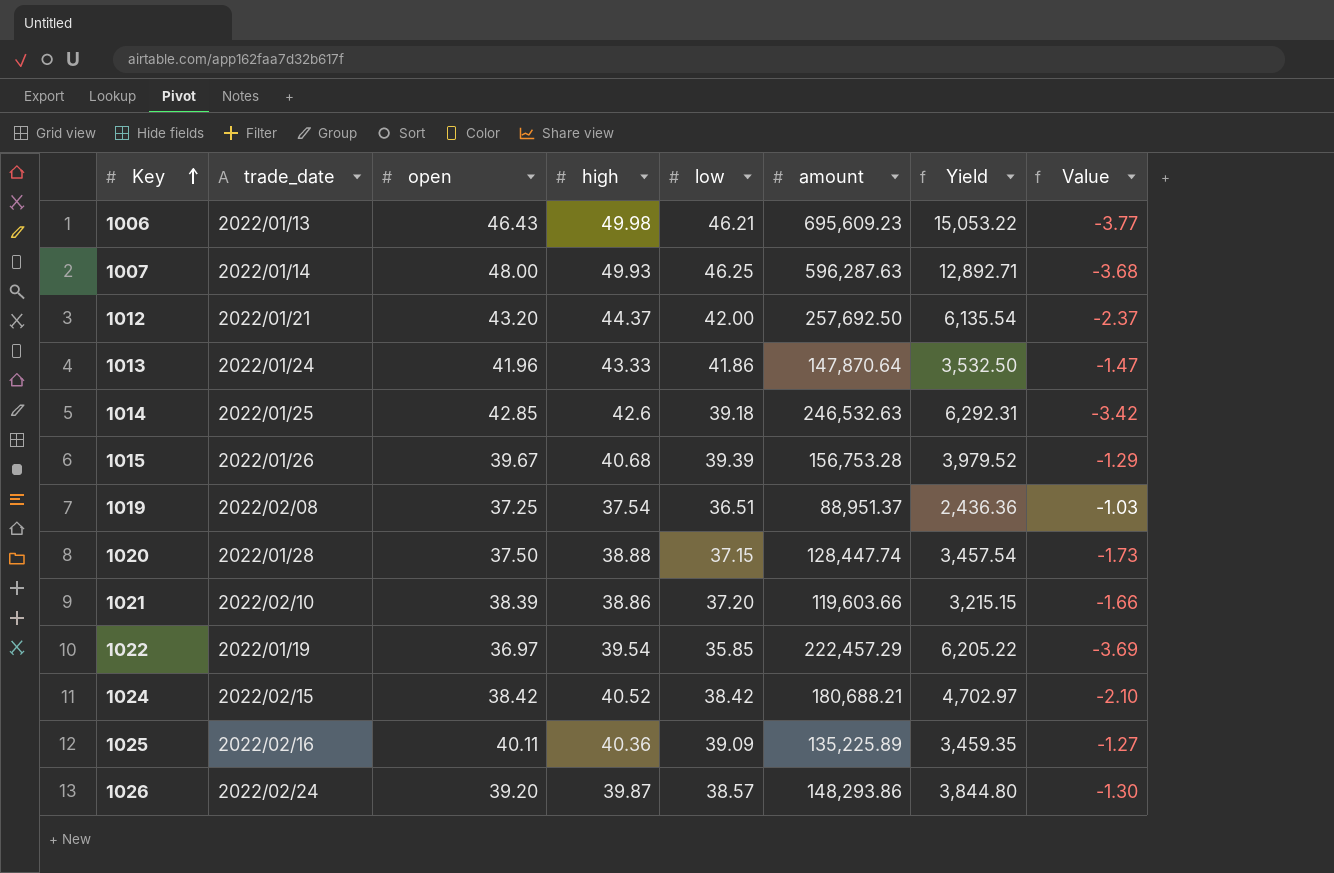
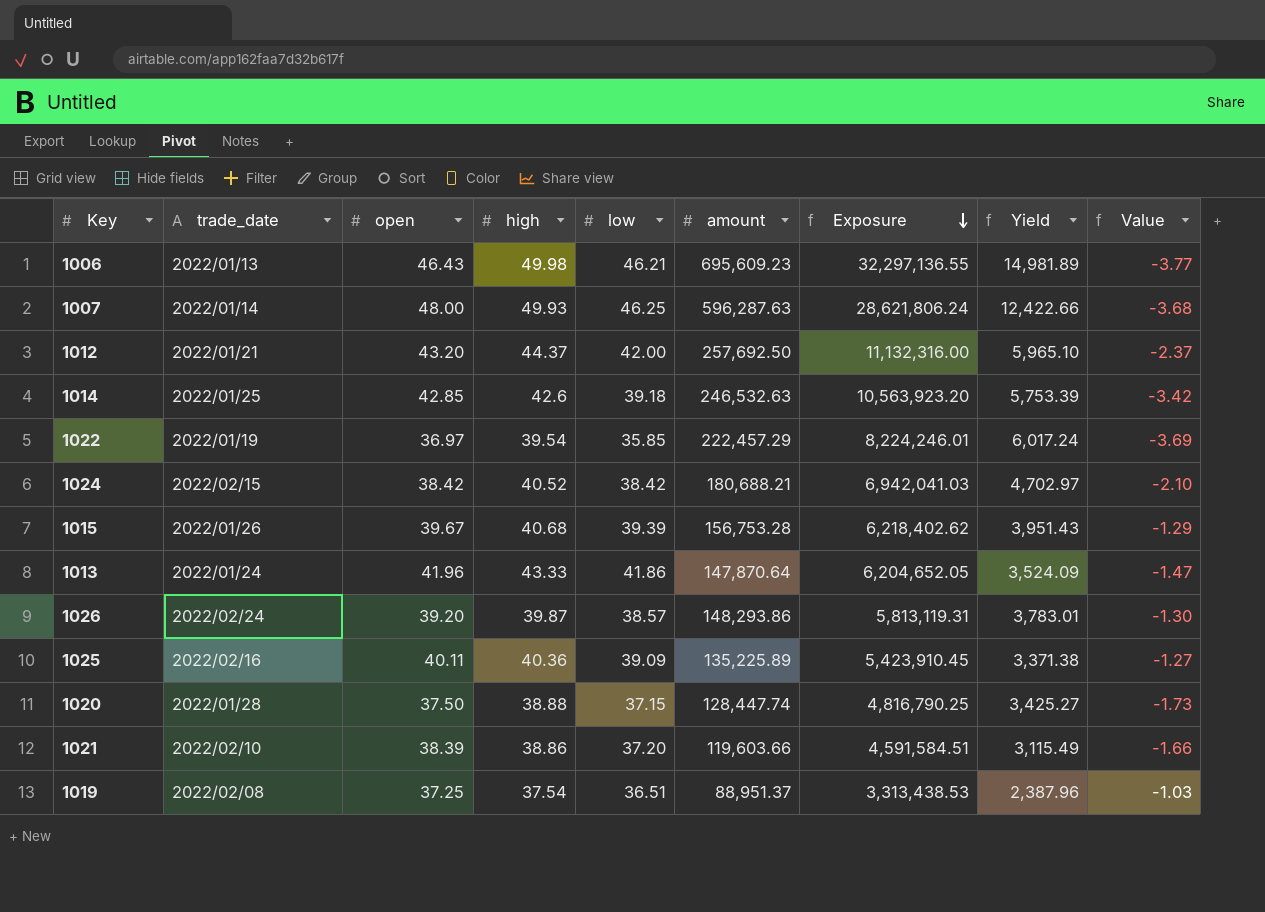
row order: Key ascending -> Exposure descending
column Exposure | formula: none -> [open] * [amount]
column Yield | formula: [amount] / [low] -> [amount] / [open]

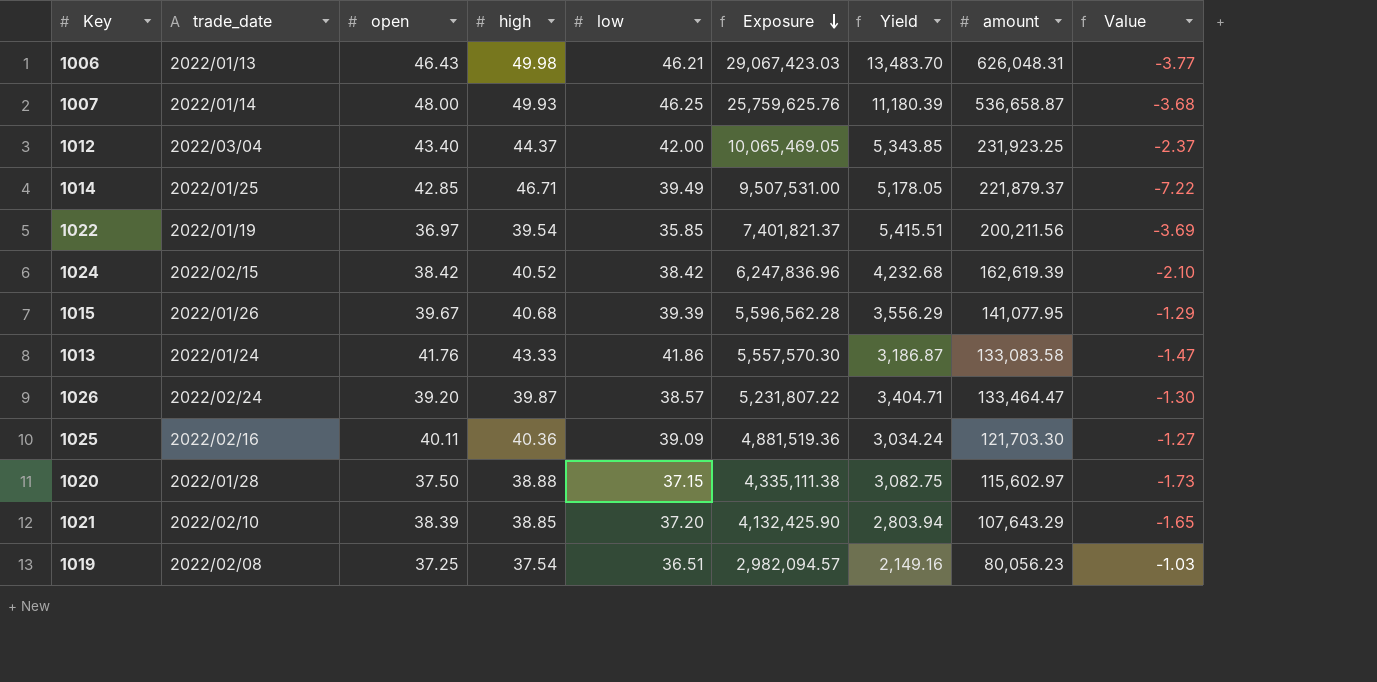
column amount | position: 6 -> 8
1006 | Exposure: 32,297,136.55 -> 29,067,423.03
1006 | Yield: 14,981.89 -> 13,483.70
1006 | amount: 695,609.23 -> 626,048.31
1007 | Exposure: 28,621,806.24 -> 25,759,625.76
1007 | Yield: 12,422.66 -> 11,180.39
1007 | amount: 596,287.63 -> 536,658.87
1012 | trade_date: 2022/01/21 -> 2022/03/04
1012 | open: 43.20 -> 43.40
1012 | Exposure: 11,132,316.00 -> 10,065,469.05
1012 | Yield: 5,965.10 -> 5,343.85
1012 | amount: 257,692.50 -> 231,923.25
1014 | high: 42.6 -> 46.71
1014 | low: 39.18 -> 39.49
1014 | Exposure: 10,563,923.20 -> 9,507,531.00
1014 | Yield: 5,753.39 -> 5,178.05
1014 | amount: 246,532.63 -> 221,879.37
1014 | Value: -3.42 -> -7.22
1022 | Exposure: 8,224,246.01 -> 7,401,821.37
1022 | Yield: 6,017.24 -> 5,415.51
1022 | amount: 222,457.29 -> 200,211.56
1024 | Exposure: 6,942,041.03 -> 6,247,836.96
1024 | Yield: 4,702.97 -> 4,232.68
1024 | amount: 180,688.21 -> 162,619.39
1015 | Exposure: 6,218,402.62 -> 5,596,562.28
1015 | Yield: 3,951.43 -> 3,556.29
1015 | amount: 156,753.28 -> 141,077.95
1013 | open: 41.96 -> 41.76
1013 | Exposure: 6,204,652.05 -> 5,557,570.30
1013 | Yield: 3,524.09 -> 3,186.87
1013 | amount: 147,870.64 -> 133,083.58
1026 | Exposure: 5,813,119.31 -> 5,231,807.22
1026 | Yield: 3,783.01 -> 3,404.71
1026 | amount: 148,293.86 -> 133,464.47
1025 | Exposure: 5,423,910.45 -> 4,881,519.36
1025 | Yield: 3,371.38 -> 3,034.24
1025 | amount: 135,225.89 -> 121,703.30
1020 | Exposure: 4,816,790.25 -> 4,335,111.38
1020 | Yield: 3,425.27 -> 3,082.75
1020 | amount: 128,447.74 -> 115,602.97
1021 | high: 38.86 -> 38.85
1021 | Exposure: 4,591,584.51 -> 4,132,425.90
1021 | Yield: 3,115.49 -> 2,803.94
1021 | amount: 119,603.66 -> 107,643.29
1021 | Value: -1.66 -> -1.65
1019 | Exposure: 3,313,438.53 -> 2,982,094.57
1019 | Yield: 2,387.96 -> 2,149.16
1019 | amount: 88,951.37 -> 80,056.23

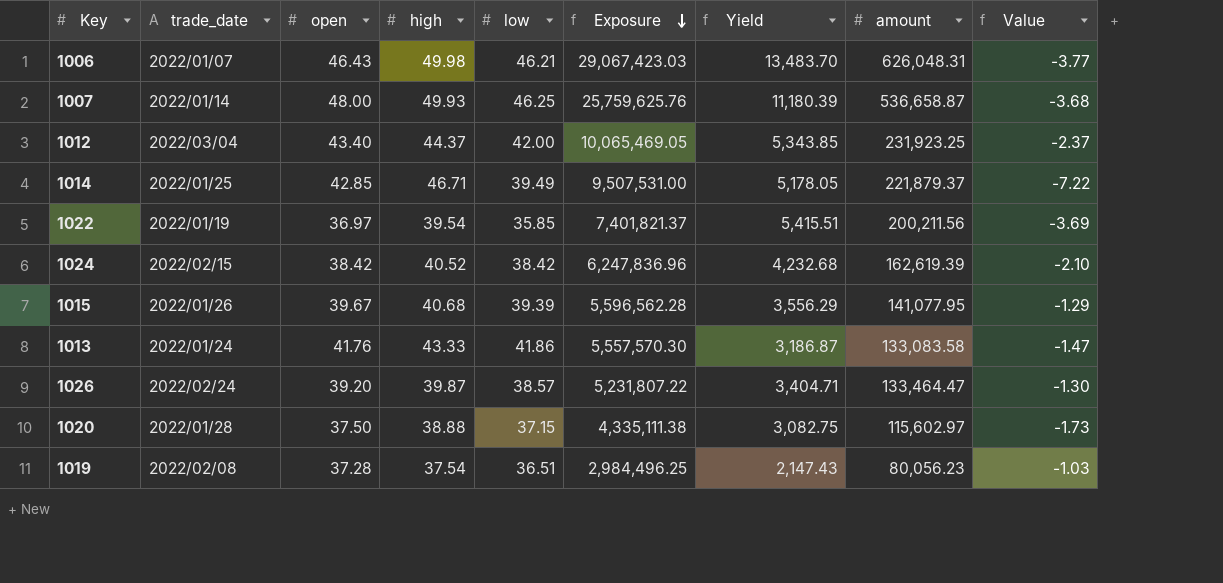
row 1025: 2022/02/16 | 40.11 | 40.36 | 39.09 | 4,881,519.36 | 3,034.24 | 121,703.30 | -1.27 -> none
row 1021: 2022/02/10 | 38.39 | 38.85 | 37.20 | 4,132,425.90 | 2,803.94 | 107,643.29 | -1.65 -> none
1006 | trade_date: 2022/01/13 -> 2022/01/07
1019 | open: 37.25 -> 37.28
1019 | Exposure: 2,982,094.57 -> 2,984,496.25
1019 | Yield: 2,149.16 -> 2,147.43

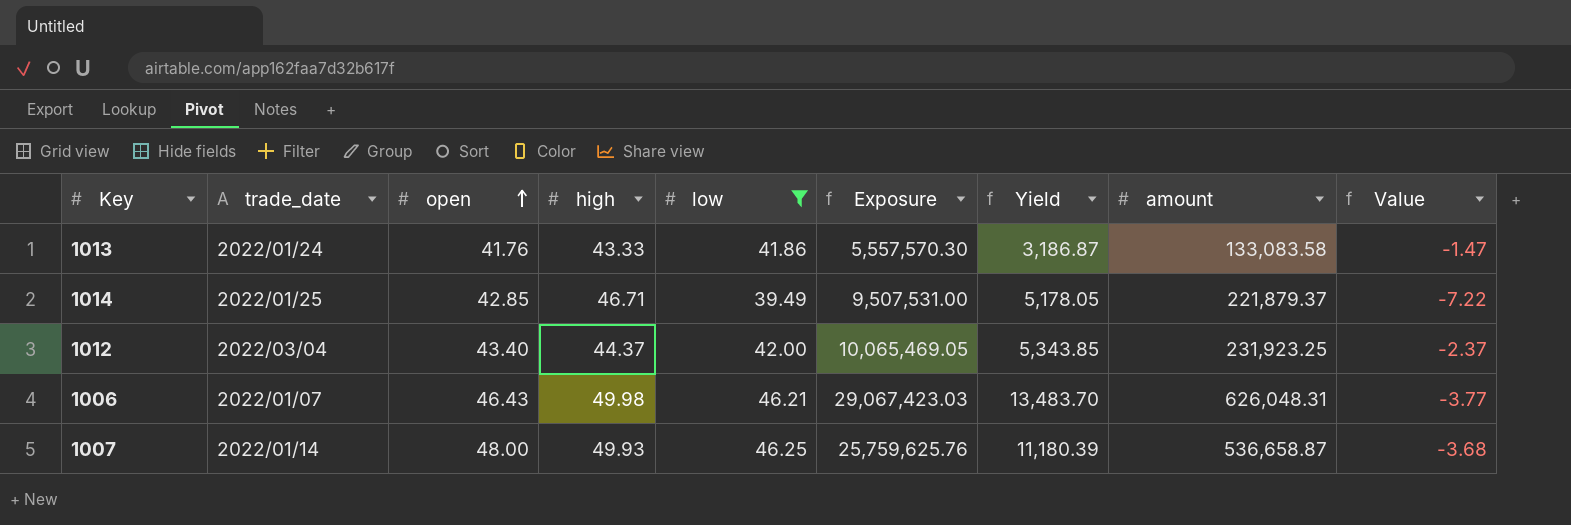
filter: none -> low >= 39.49
row order: Exposure descending -> open ascending

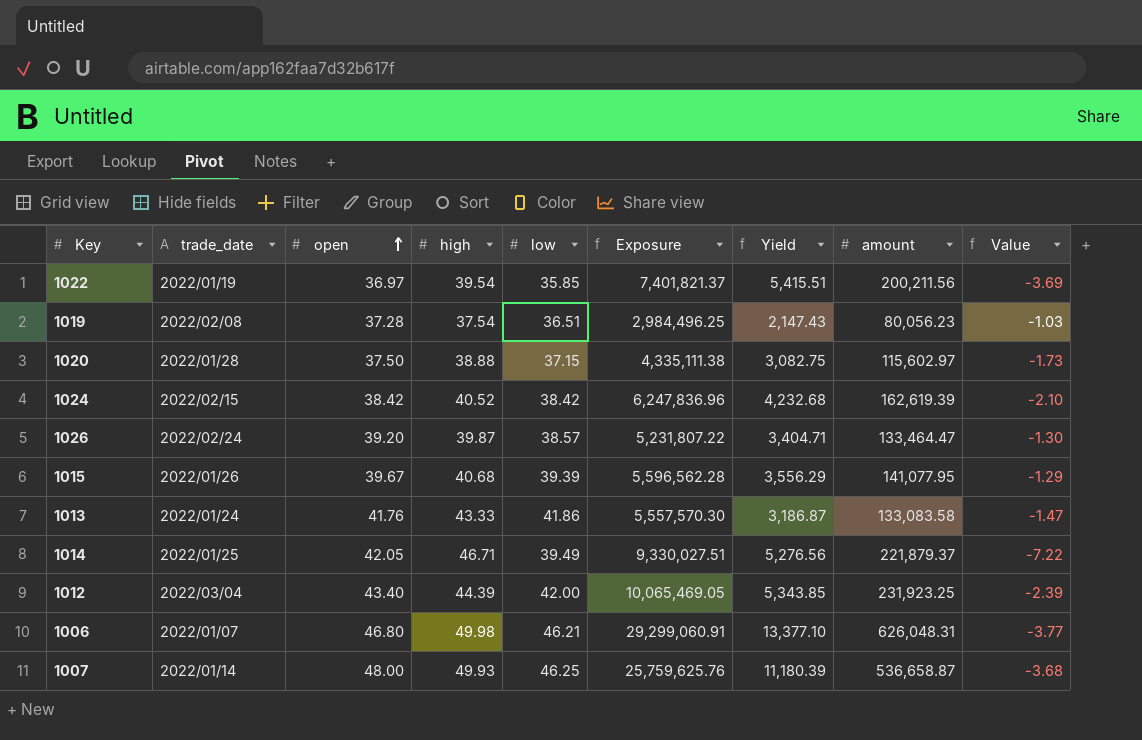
filter: low >= 39.49 -> none
1014 | open: 42.85 -> 42.05
1014 | Exposure: 9,507,531.00 -> 9,330,027.51
1014 | Yield: 5,178.05 -> 5,276.56
1012 | high: 44.37 -> 44.39
1012 | Value: -2.37 -> -2.39
1006 | open: 46.43 -> 46.80
1006 | Exposure: 29,067,423.03 -> 29,299,060.91
1006 | Yield: 13,483.70 -> 13,377.10

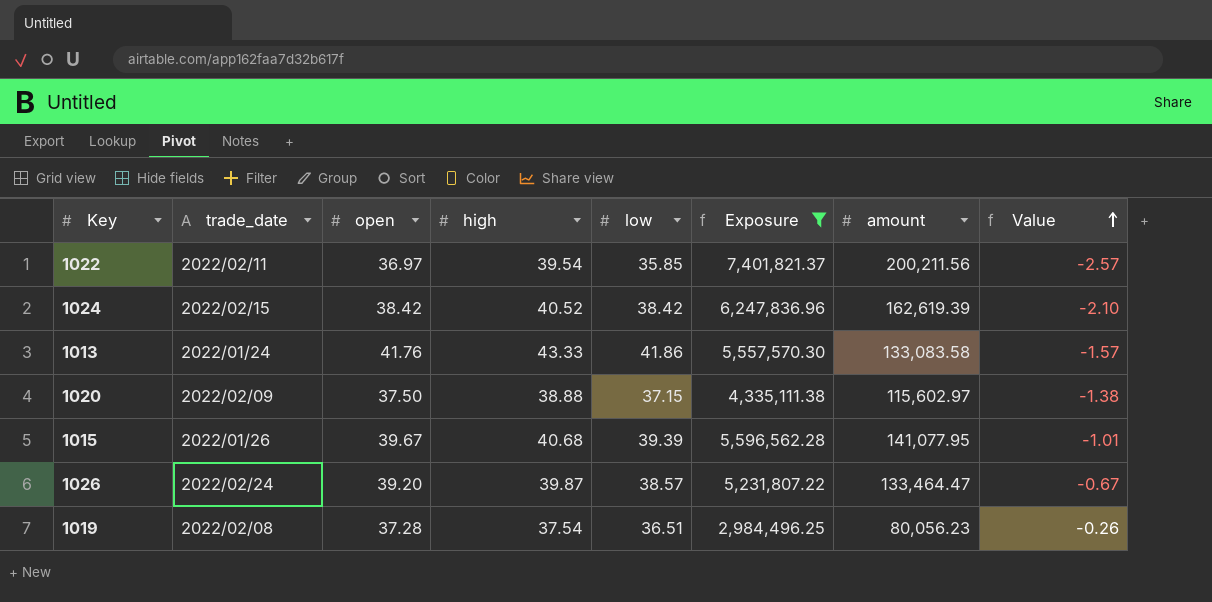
filter: none -> Exposure <= 7,401,821.37
row order: open ascending -> Value ascending
column Yield | formula: [amount] / [open] -> none
column Value | formula: [low] - [high] -> [open] - [high]
1022 | trade_date: 2022/01/19 -> 2022/02/11
1020 | trade_date: 2022/01/28 -> 2022/02/09

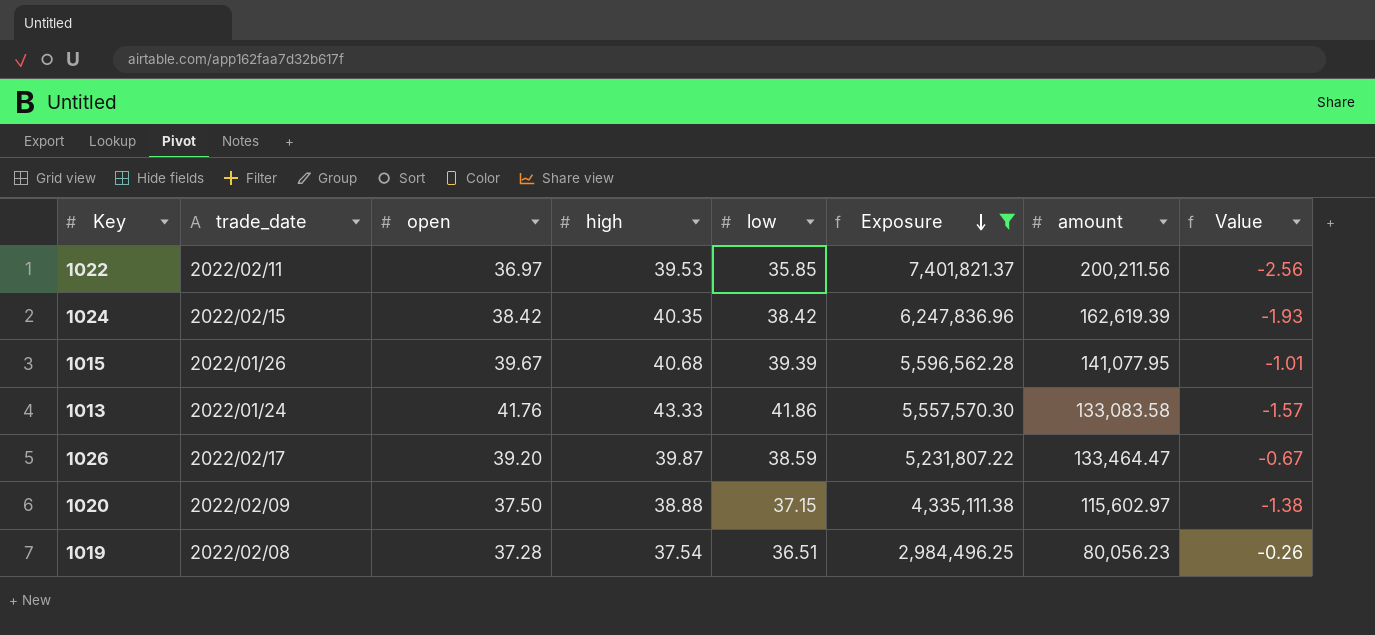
row order: Value ascending -> Exposure descending
1022 | high: 39.54 -> 39.53
1022 | Value: -2.57 -> -2.56
1024 | high: 40.52 -> 40.35
1024 | Value: -2.10 -> -1.93
1026 | trade_date: 2022/02/24 -> 2022/02/17
1026 | low: 38.57 -> 38.59

